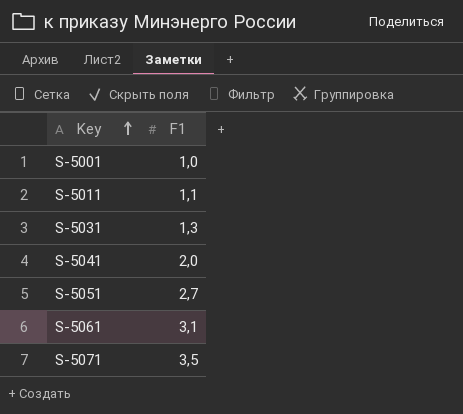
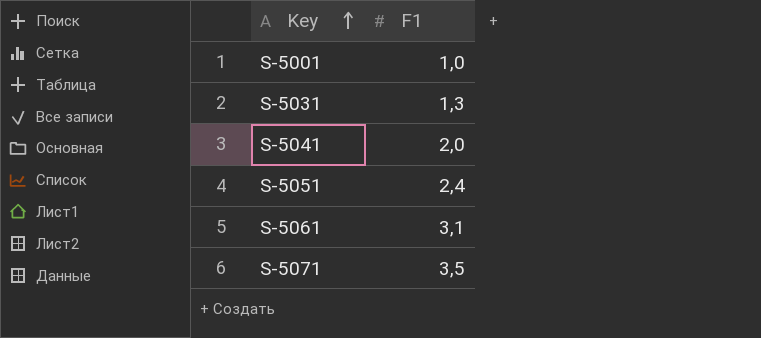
row S-5011: 1,1 -> none
S-5051 | F1: 2,7 -> 2,4

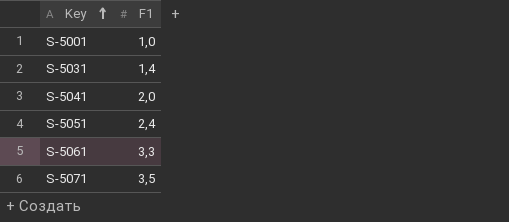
S-5031 | F1: 1,3 -> 1,4
S-5061 | F1: 3,1 -> 3,3

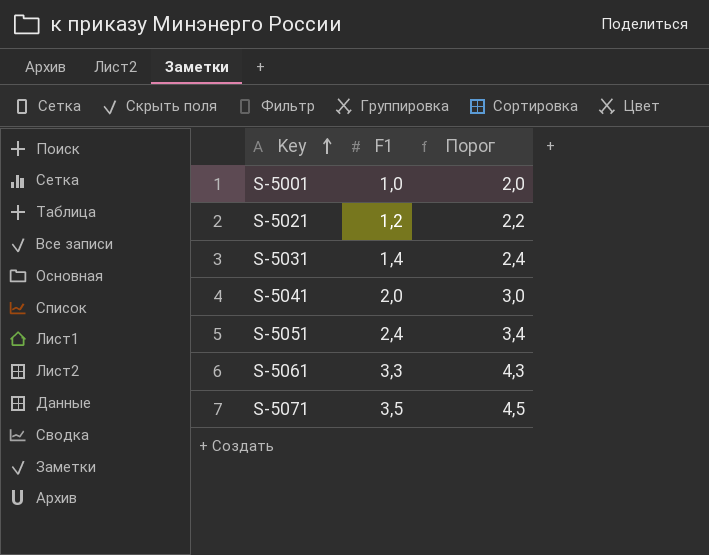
column Порог | formula: none -> [F1] + 1
row S-5021: none -> 1,2 | 2,2

